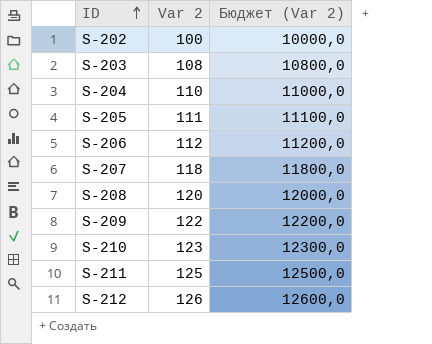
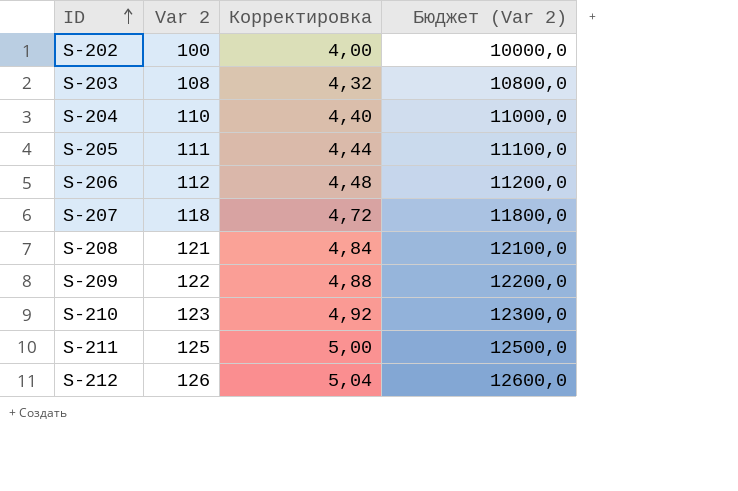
column Корректировка | formula: none -> [Var 2] * 0,04
S-208 | Var 2: 120 -> 121
S-208 | Бюджет (Var 2): 12000,0 -> 12100,0

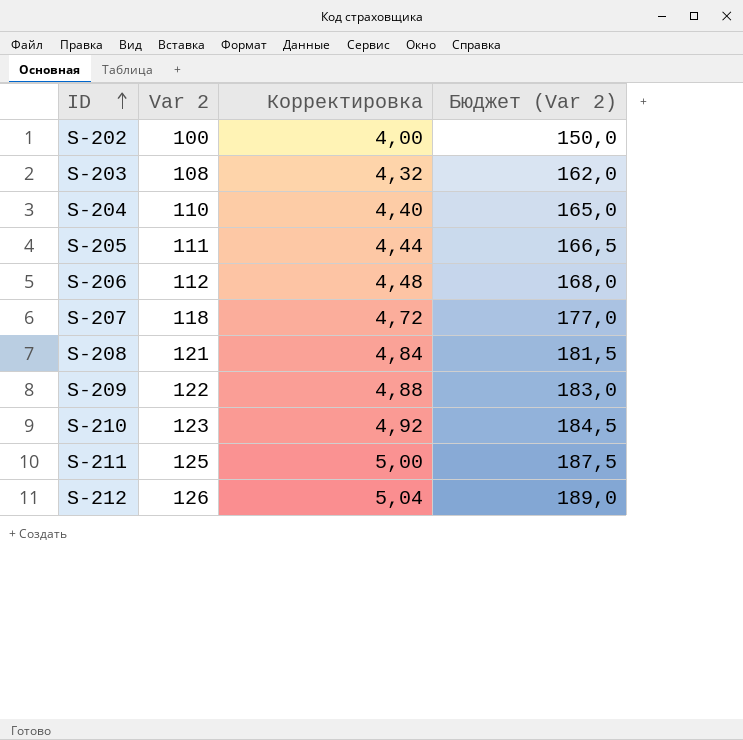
column Бюджет (Var 2) | formula: [Var 2] * 100 -> [Var 2] * 1,5

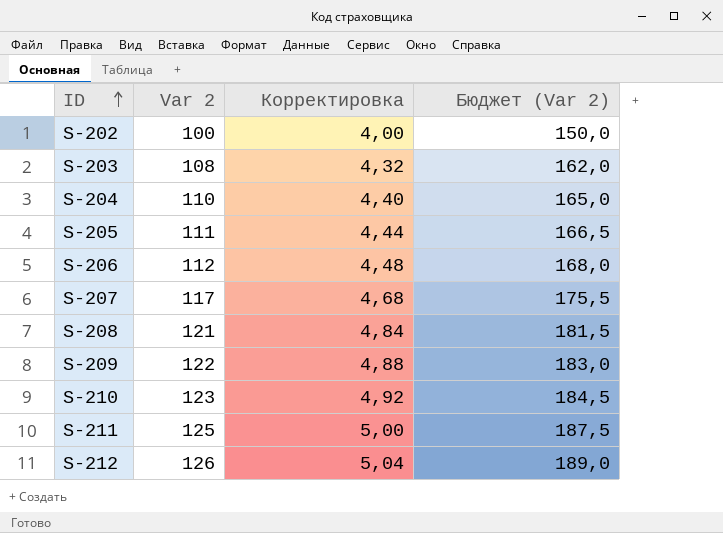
S-207 | Var 2: 118 -> 117
S-207 | Корректировка: 4,72 -> 4,68
S-207 | Бюджет (Var 2): 177,0 -> 175,5

